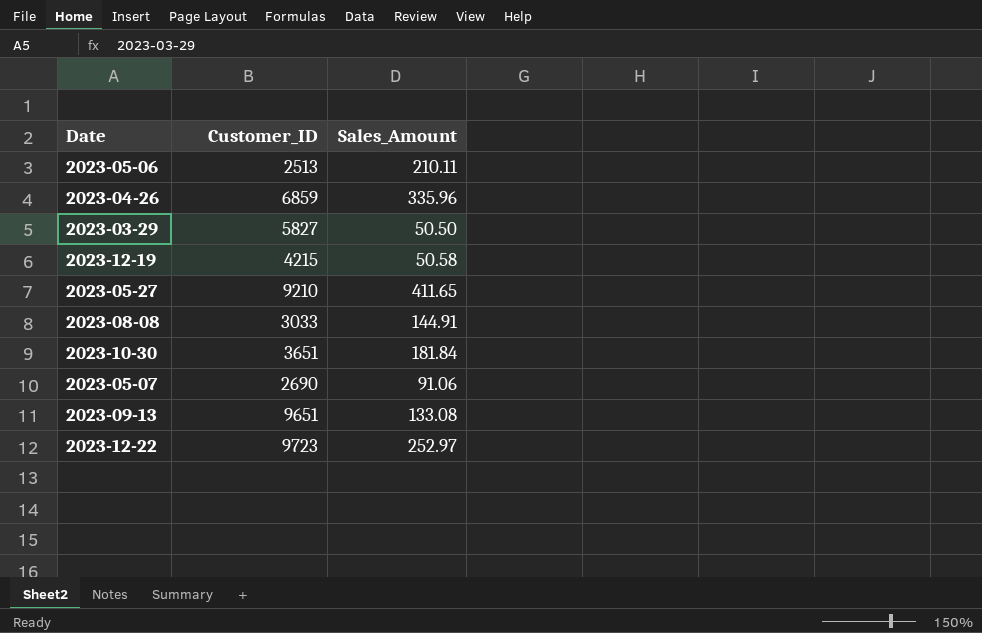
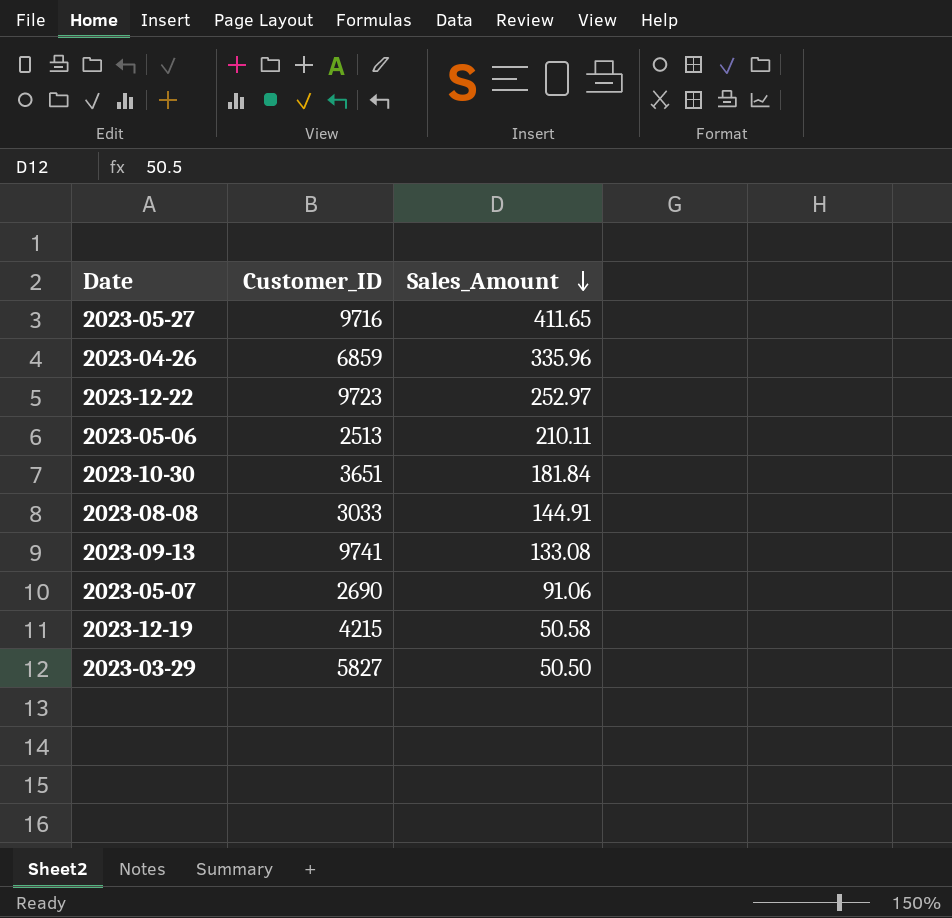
row order: none -> Sales_Amount descending
2023-05-27 | Customer_ID: 9210 -> 9716
2023-09-13 | Customer_ID: 9651 -> 9741

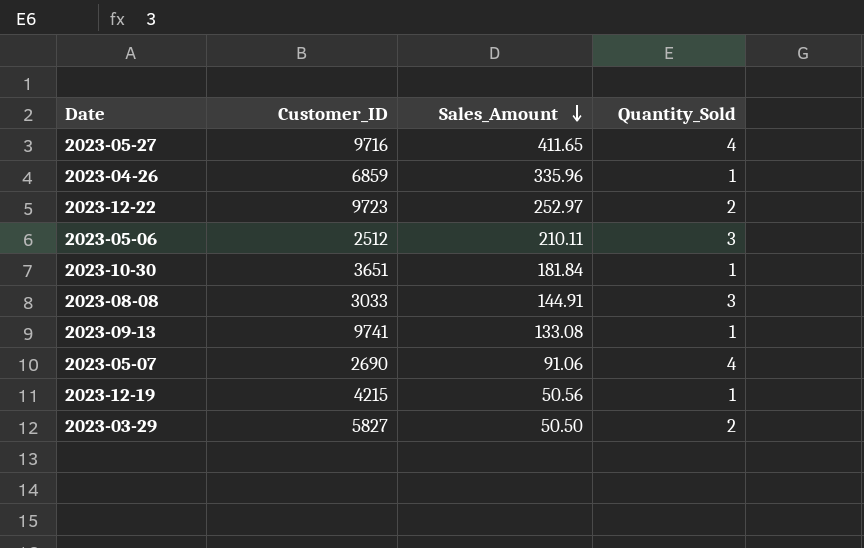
column Quantity_Sold | position: none -> 4
2023-05-06 | Customer_ID: 2513 -> 2512
2023-12-19 | Sales_Amount: 50.58 -> 50.56

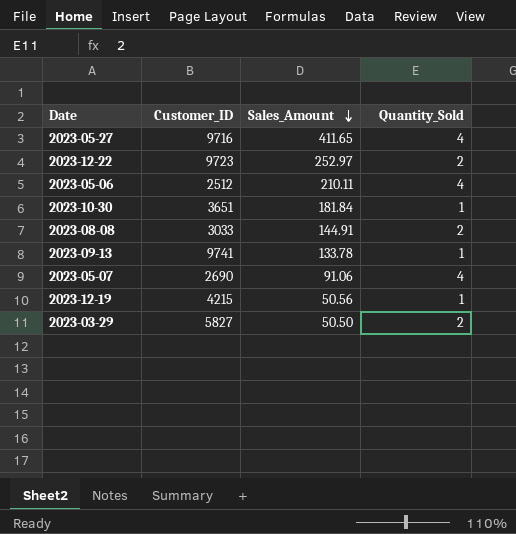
row 2023-04-26: 6859 | 335.96 | 1 -> none
2023-05-06 | Quantity_Sold: 3 -> 4
2023-08-08 | Quantity_Sold: 3 -> 2
2023-09-13 | Sales_Amount: 133.08 -> 133.78

